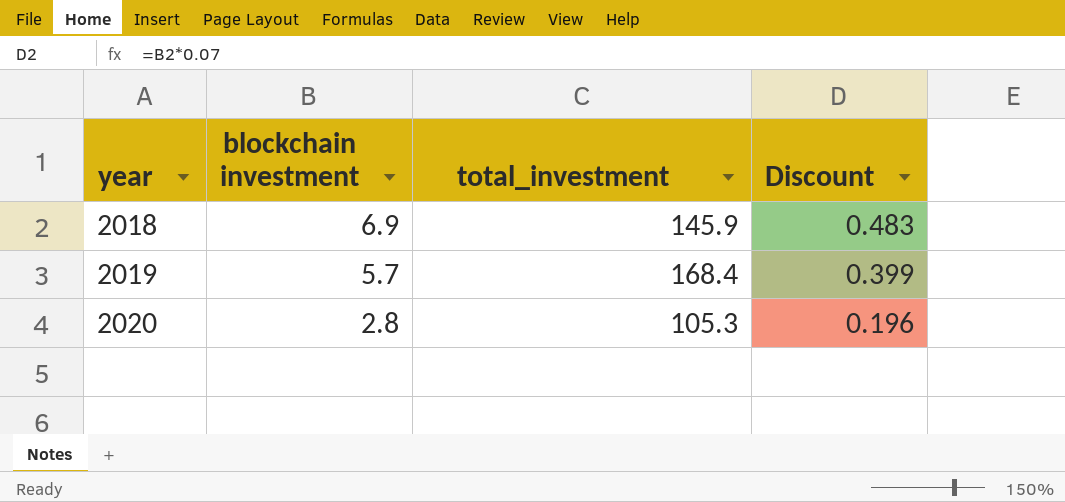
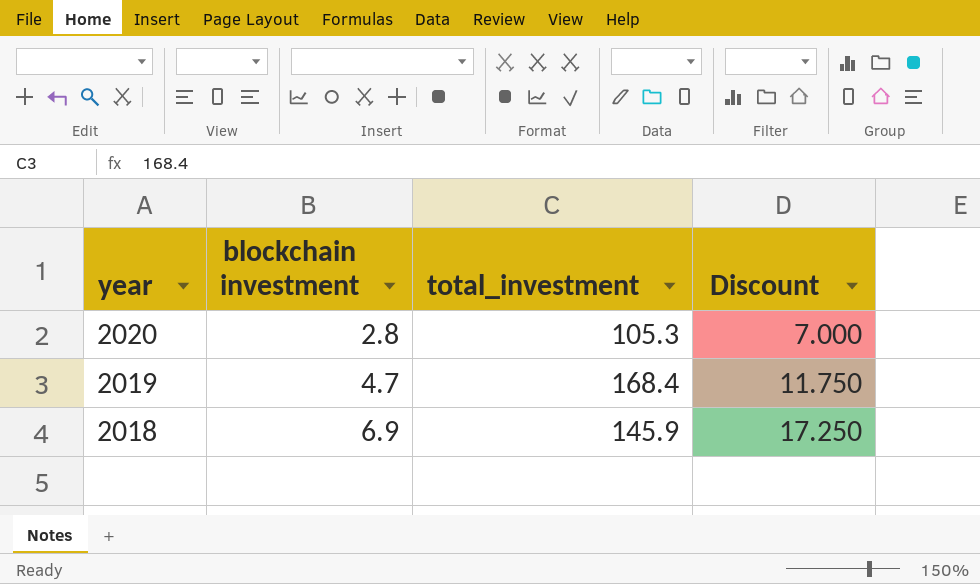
row order: year ascending -> year descending
column Discount | formula: [blockchain investment] * 0.07 -> [blockchain investment] * 2.5
2019 | blockchain investment: 5.7 -> 4.7

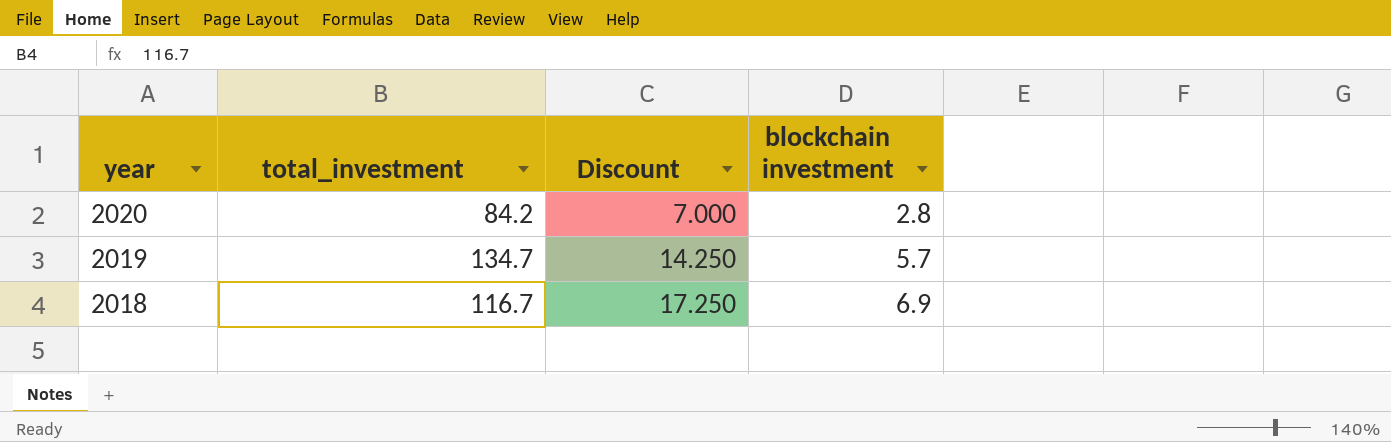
column blockchain investment | position: 2 -> 4
2020 | total_investment: 105.3 -> 84.2
2019 | total_investment: 168.4 -> 134.7
2019 | Discount: 11.750 -> 14.250
2019 | blockchain investment: 4.7 -> 5.7
2018 | total_investment: 145.9 -> 116.7

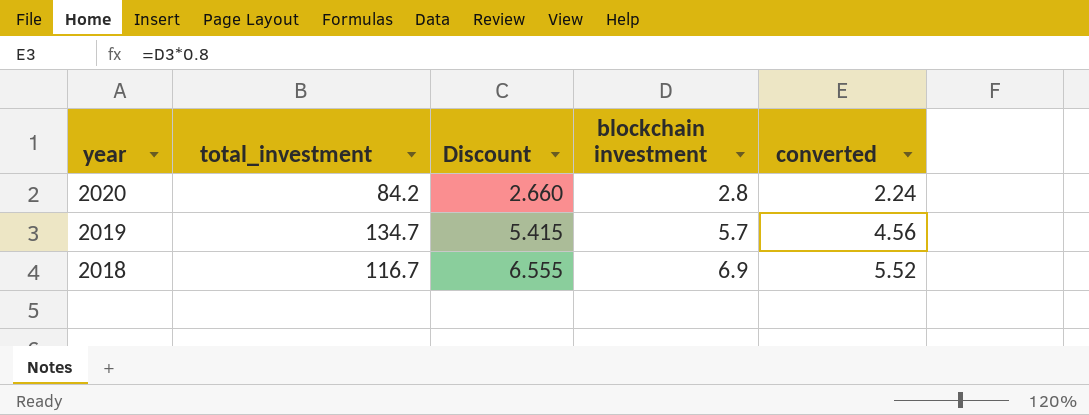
column Discount | formula: [blockchain investment] * 2.5 -> [blockchain investment] * 0.95
column converted | formula: none -> [blockchain investment] * 0.8

